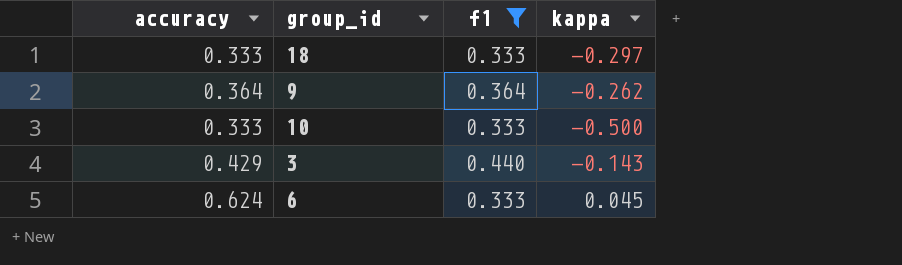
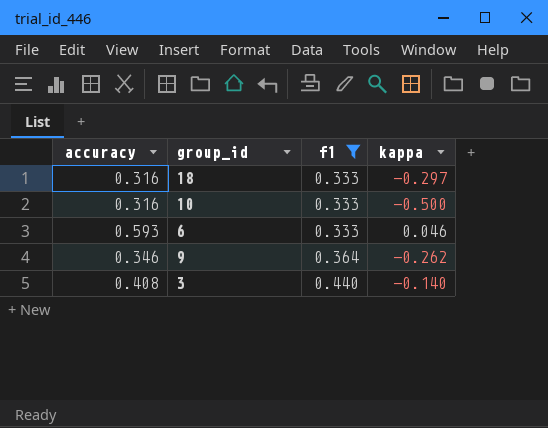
row order: none -> f1 ascending
18 | accuracy: 0.333 -> 0.316
10 | accuracy: 0.333 -> 0.316
6 | accuracy: 0.624 -> 0.593
6 | kappa: 0.045 -> 0.046
9 | accuracy: 0.364 -> 0.346
3 | accuracy: 0.429 -> 0.408
3 | kappa: -0.143 -> -0.140

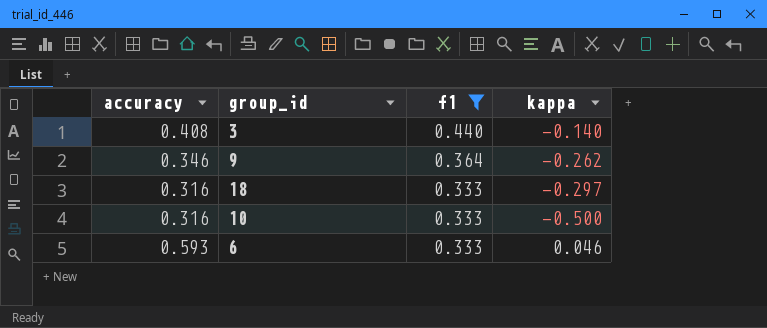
row order: f1 ascending -> f1 descending

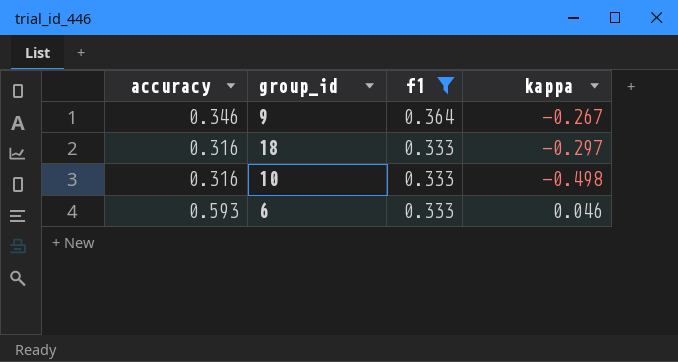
row 3: 0.408 | 0.440 | -0.140 -> none
9 | kappa: -0.262 -> -0.267
10 | kappa: -0.500 -> -0.498

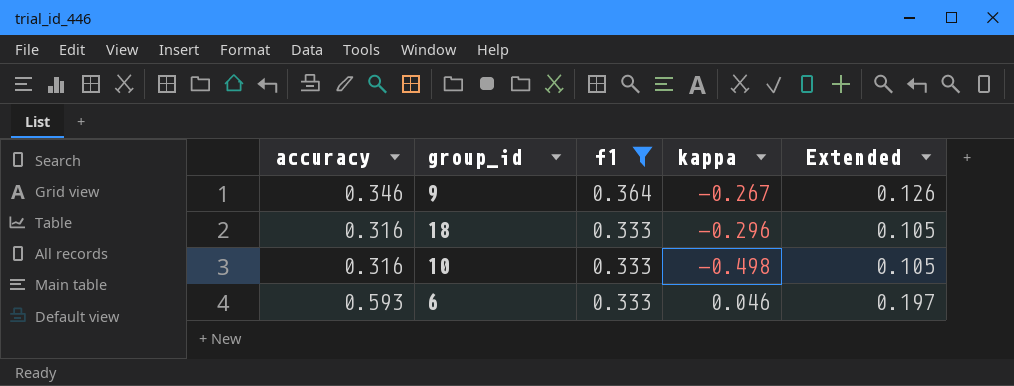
column Extended | formula: none -> [accuracy] * [f1]
18 | kappa: -0.297 -> -0.296

